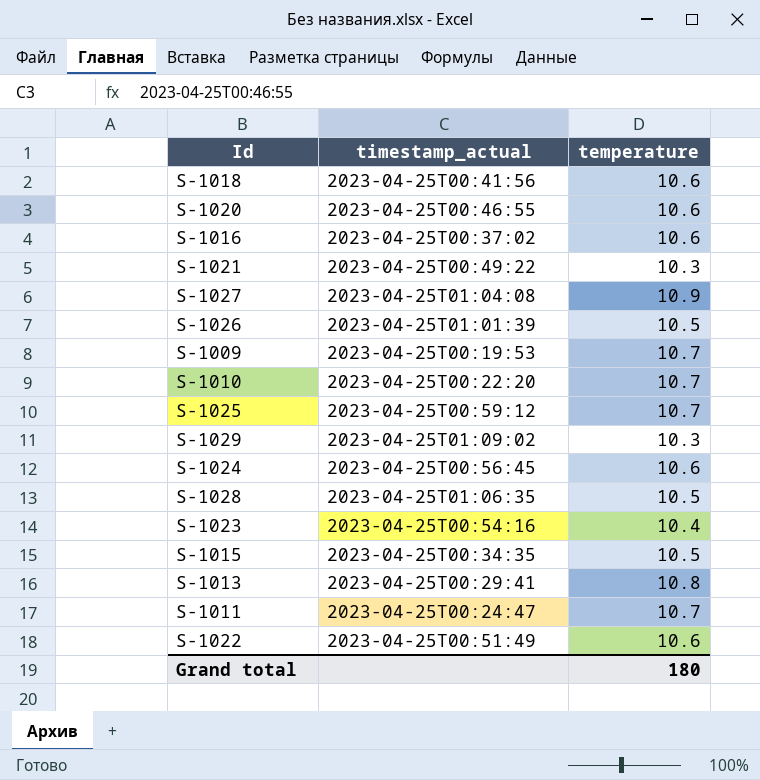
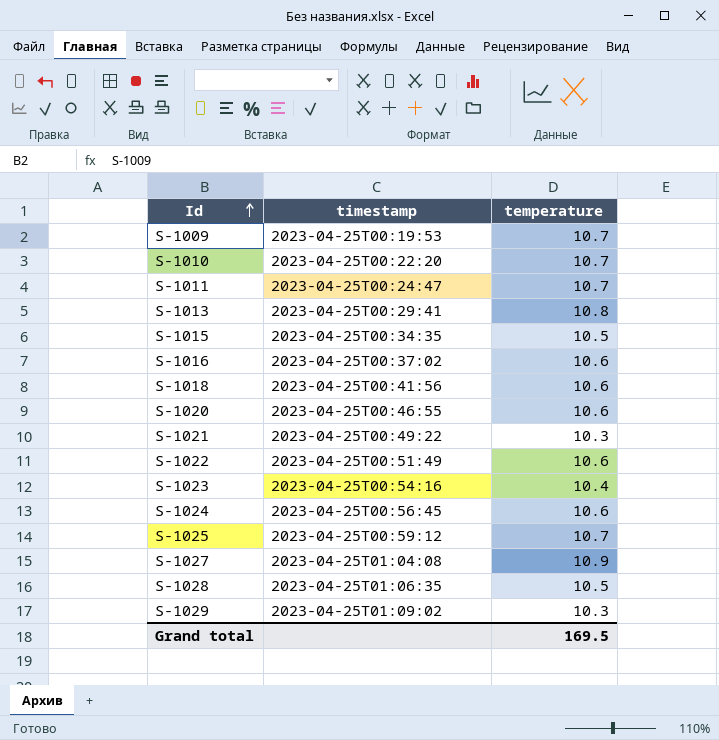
row order: none -> Id ascending
column name: timestamp_actual -> timestamp
row S-1026: 2023-04-25T01:01:39 | 10.5 -> none
Grand total | temperature: 180 -> 169.5

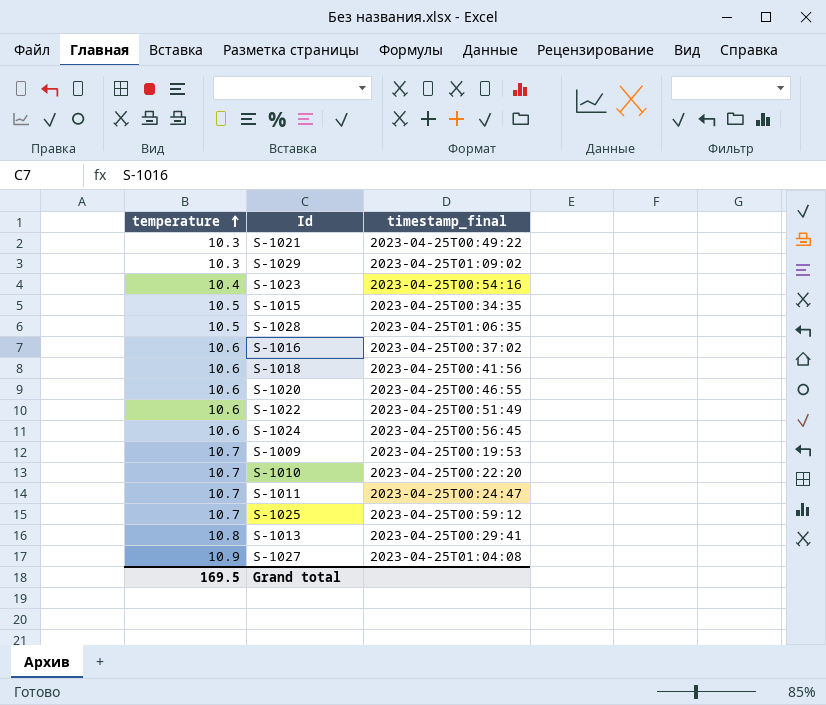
row order: Id ascending -> temperature ascending
column temperature | position: 3 -> 1
column name: timestamp -> timestamp_final

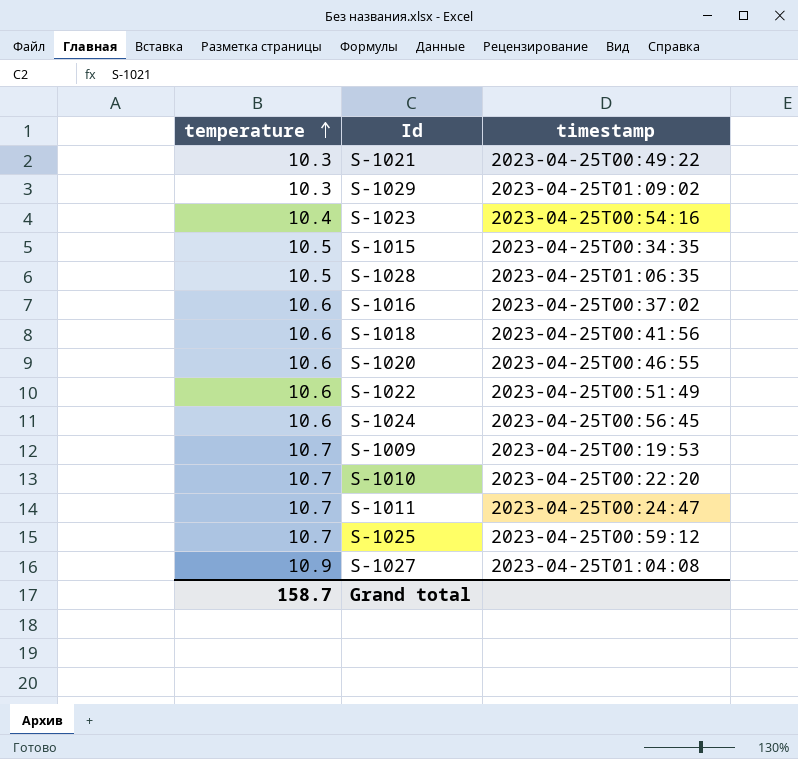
column name: timestamp_final -> timestamp
row S-1013: 10.8 | 2023-04-25T00:29:41 -> none
Grand total | temperature: 169.5 -> 158.7

